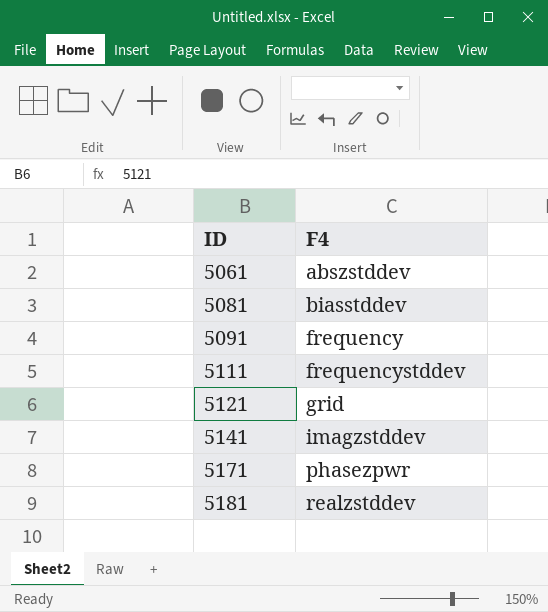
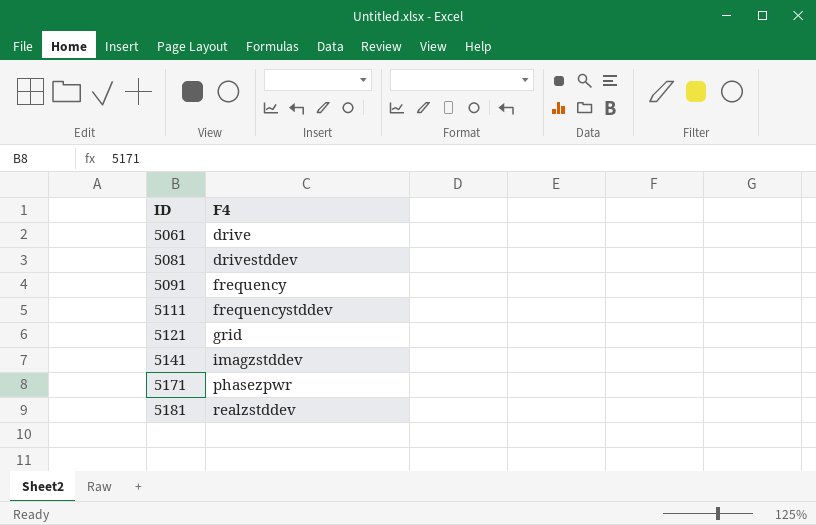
5061 | F4: abszstddev -> drive
5081 | F4: biasstddev -> drivestddev

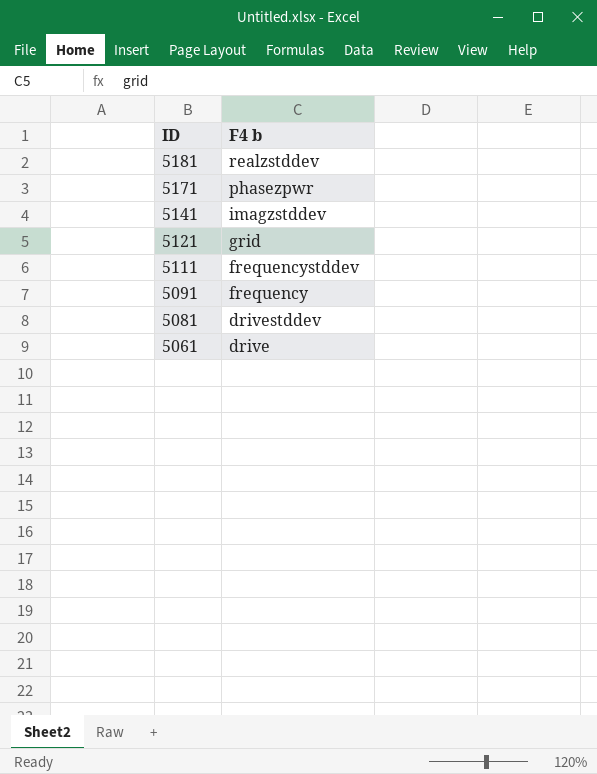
row order: ID ascending -> ID descending
column name: F4 -> F4 b

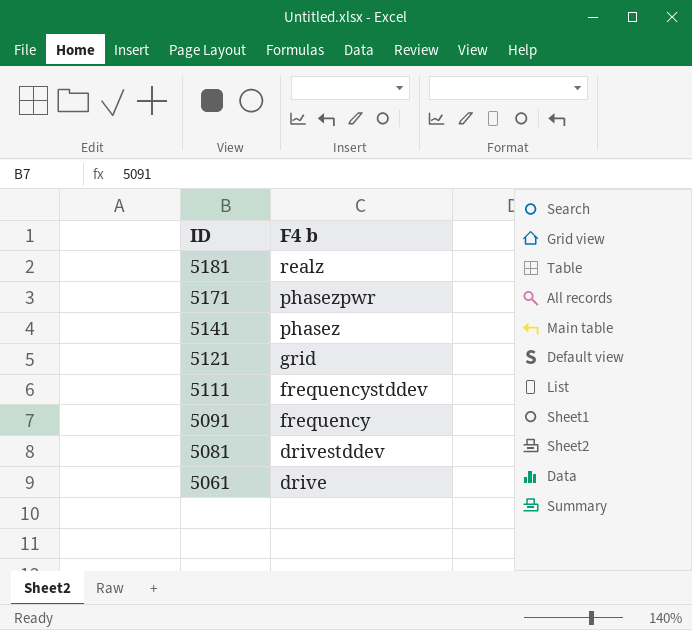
5181 | F4 b: realzstddev -> realz
5141 | F4 b: imagzstddev -> phasez

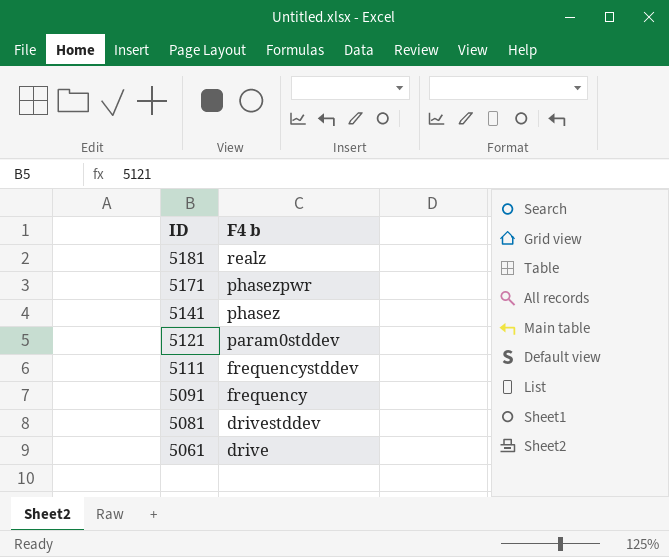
5121 | F4 b: grid -> param0stddev

